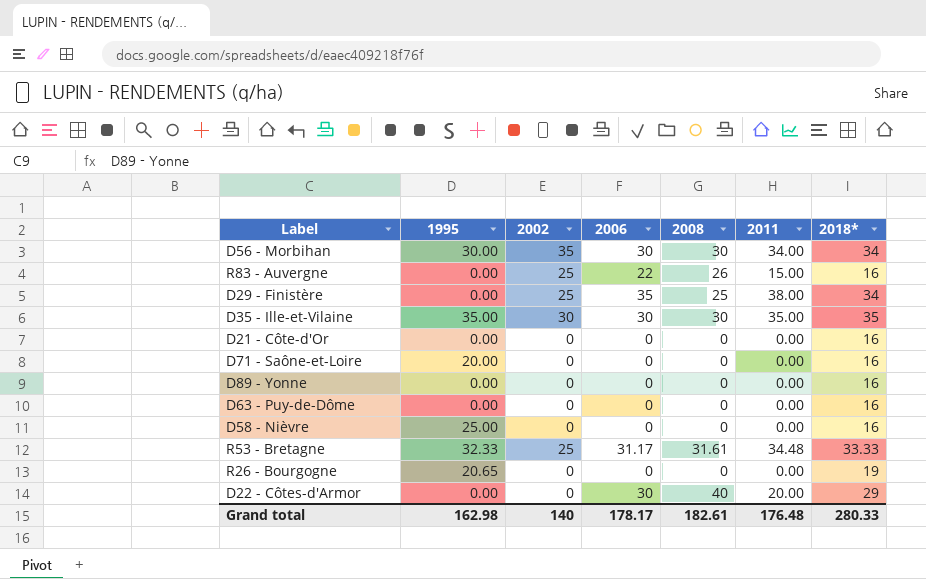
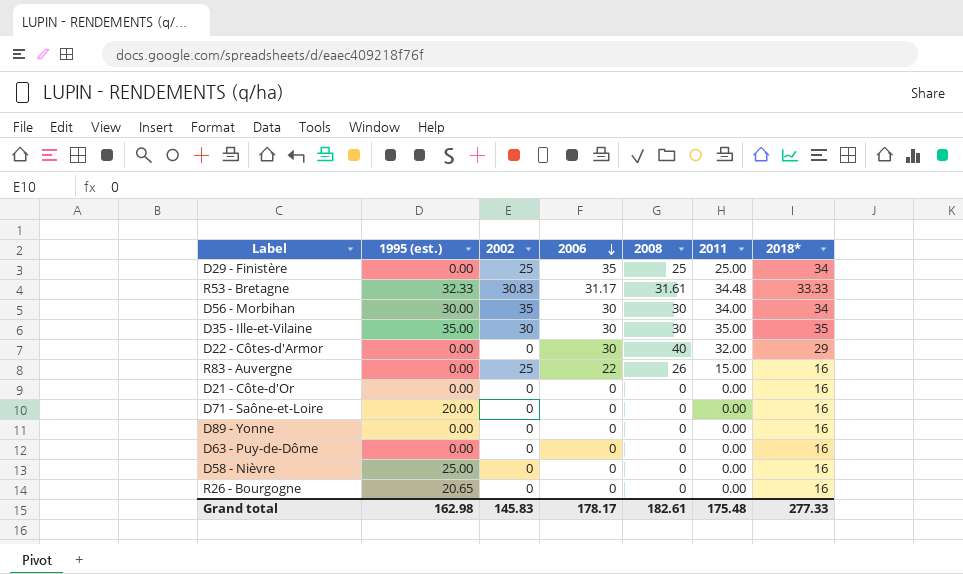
row order: none -> 2006 descending
column name: 1995 -> 1995 (est.)
D29 - Finistère | 2011: 38.00 -> 25.00
R53 - Bretagne | 2002: 25 -> 30.83
D22 - Côtes-d'Armor | 2011: 20.00 -> 32.00
R26 - Bourgogne | 2018*: 19 -> 16
Grand total | 2002: 140 -> 145.83
Grand total | 2011: 176.48 -> 175.48
Grand total | 2018*: 280.33 -> 277.33

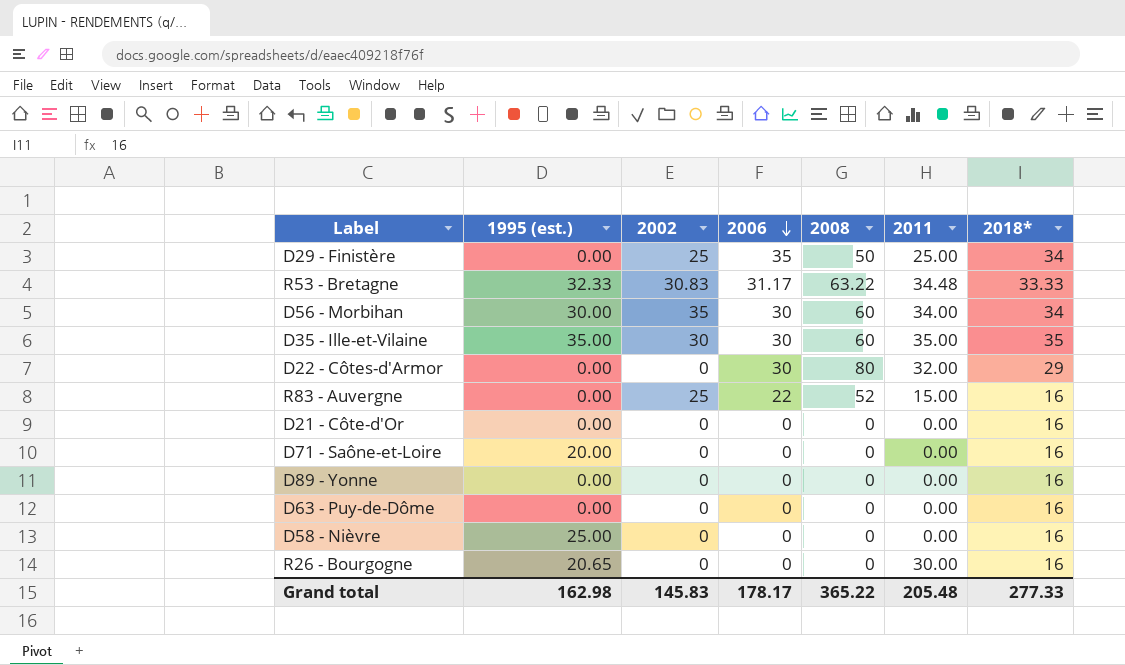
D29 - Finistère | 2008: 25 -> 50
R53 - Bretagne | 2008: 31.61 -> 63.22
D56 - Morbihan | 2008: 30 -> 60
D35 - Ille-et-Vilaine | 2008: 30 -> 60
D22 - Côtes-d'Armor | 2008: 40 -> 80
R83 - Auvergne | 2008: 26 -> 52
R26 - Bourgogne | 2011: 0.00 -> 30.00
Grand total | 2008: 182.61 -> 365.22
Grand total | 2011: 175.48 -> 205.48

